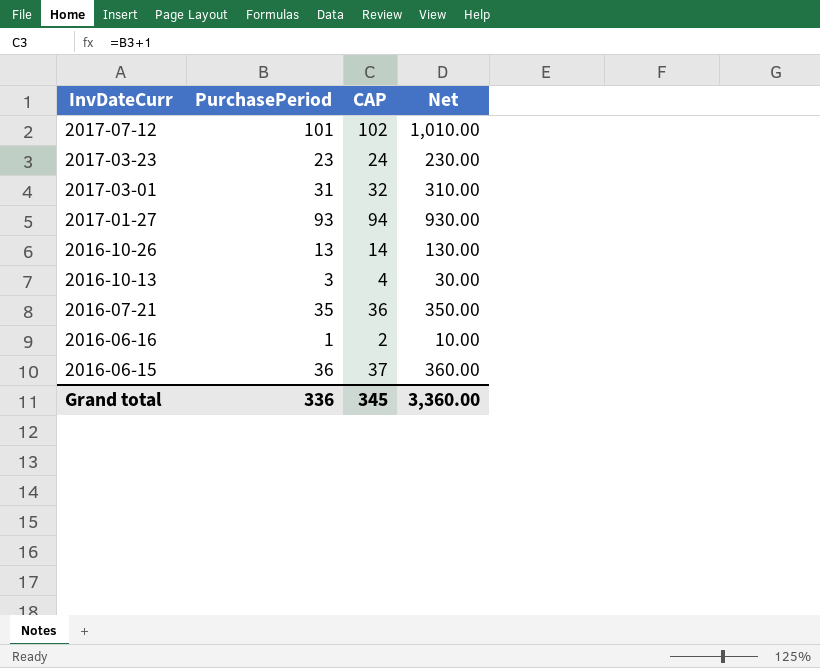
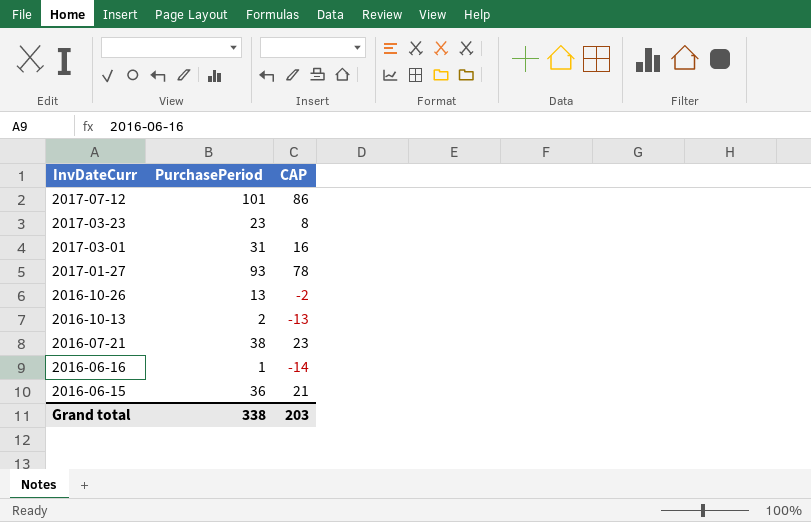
column Net | formula: [PurchasePeriod] * 10 -> none
column CAP | formula: [PurchasePeriod] + 1 -> [PurchasePeriod] - 15
2016-10-13 | PurchasePeriod: 3 -> 2
2016-07-21 | PurchasePeriod: 35 -> 38
Grand total | PurchasePeriod: 336 -> 338
Grand total | CAP: 345 -> 203

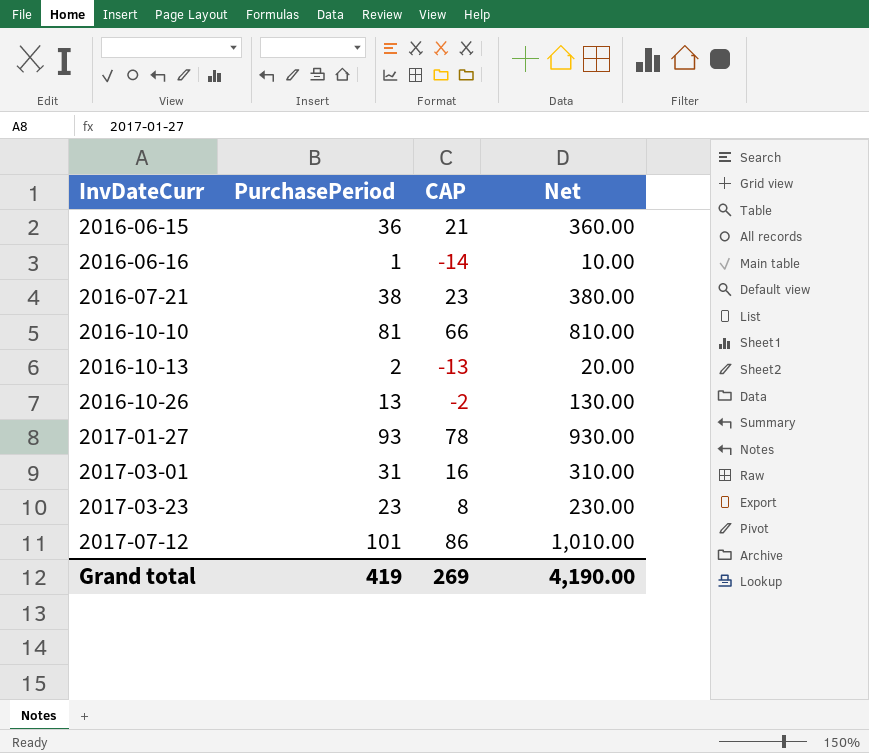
row order: InvDateCurr descending -> InvDateCurr ascending
column Net | formula: none -> [PurchasePeriod] * 10
row 2016-10-10: none -> 81 | 66 | 810.00
Grand total | PurchasePeriod: 338 -> 419
Grand total | CAP: 203 -> 269

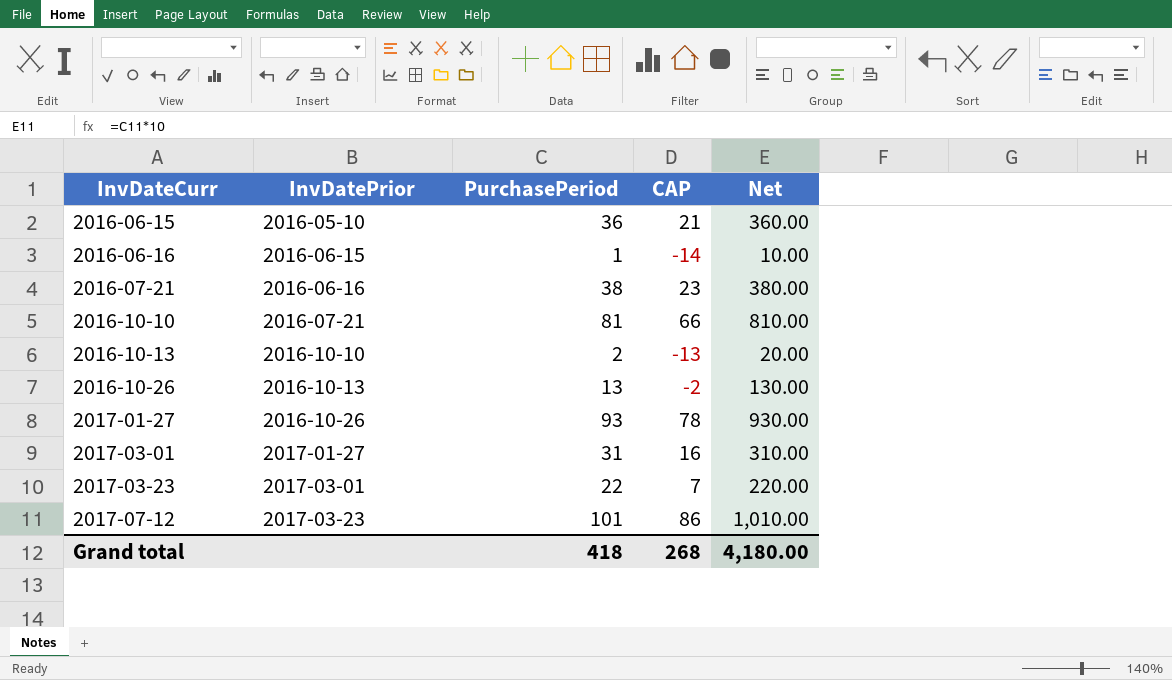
column InvDatePrior | position: none -> 2
2017-03-23 | PurchasePeriod: 23 -> 22
2017-03-23 | CAP: 8 -> 7
2017-03-23 | Net: 230.00 -> 220.00
Grand total | PurchasePeriod: 419 -> 418
Grand total | CAP: 269 -> 268
Grand total | Net: 4,190.00 -> 4,180.00

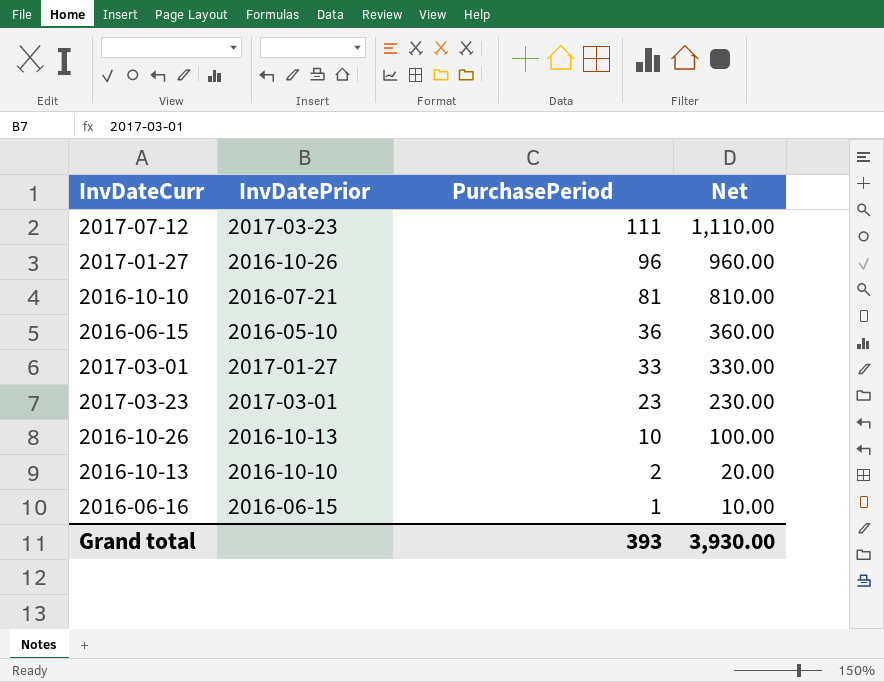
row order: InvDateCurr ascending -> PurchasePeriod descending
column CAP | formula: [PurchasePeriod] - 15 -> none
row 2016-07-21: 2016-06-16 | 38 | 23 | 380.00 -> none
2017-07-12 | PurchasePeriod: 101 -> 111
2017-07-12 | Net: 1,010.00 -> 1,110.00
2017-01-27 | PurchasePeriod: 93 -> 96
2017-01-27 | Net: 930.00 -> 960.00
2017-03-01 | PurchasePeriod: 31 -> 33
2017-03-01 | Net: 310.00 -> 330.00
2017-03-23 | PurchasePeriod: 22 -> 23
2017-03-23 | Net: 220.00 -> 230.00
2016-10-26 | PurchasePeriod: 13 -> 10
2016-10-26 | Net: 130.00 -> 100.00
Grand total | PurchasePeriod: 418 -> 393
Grand total | Net: 4,180.00 -> 3,930.00

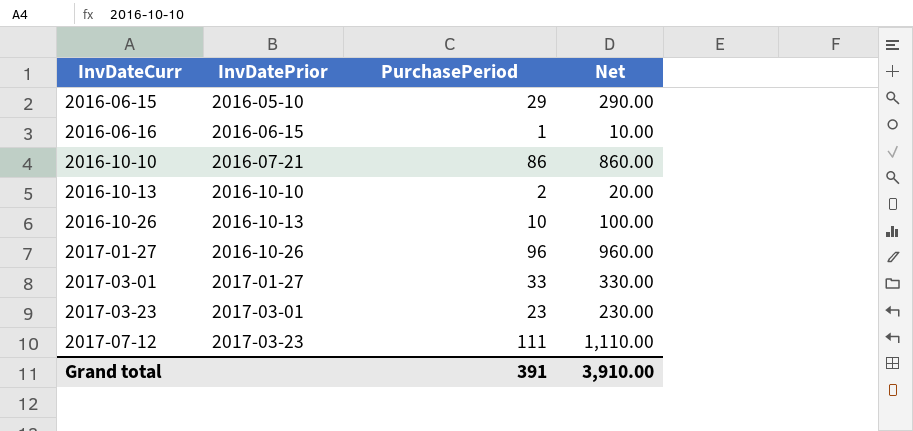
row order: PurchasePeriod descending -> InvDateCurr ascending
2016-06-15 | PurchasePeriod: 36 -> 29
2016-06-15 | Net: 360.00 -> 290.00
2016-10-10 | PurchasePeriod: 81 -> 86
2016-10-10 | Net: 810.00 -> 860.00
Grand total | PurchasePeriod: 393 -> 391
Grand total | Net: 3,930.00 -> 3,910.00

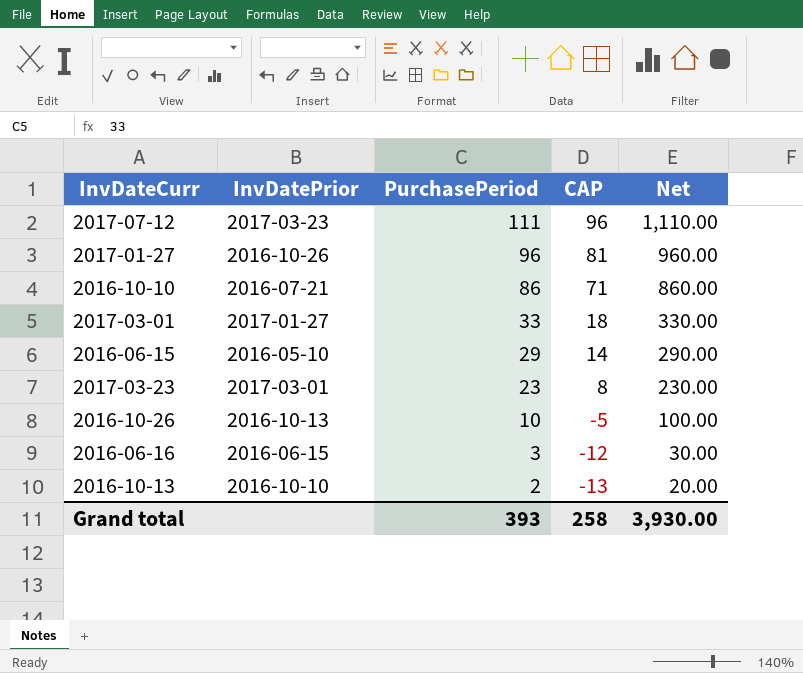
row order: InvDateCurr ascending -> PurchasePeriod descending
column CAP | formula: none -> [PurchasePeriod] - 15
2016-06-16 | PurchasePeriod: 1 -> 3
2016-06-16 | Net: 10.00 -> 30.00
Grand total | PurchasePeriod: 391 -> 393
Grand total | Net: 3,910.00 -> 3,930.00

